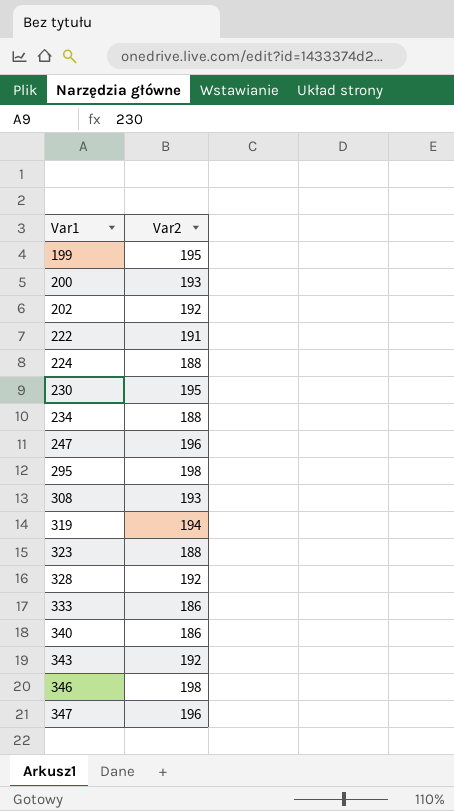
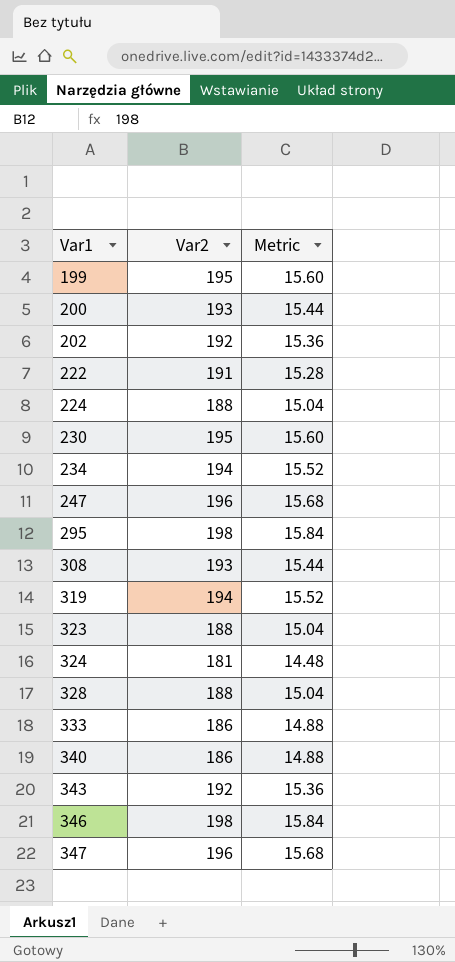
column Metric | formula: none -> [Var2] * 0.08
234 | Var2: 188 -> 194
row 324: none -> 181 | 14.48
328 | Var2: 192 -> 188

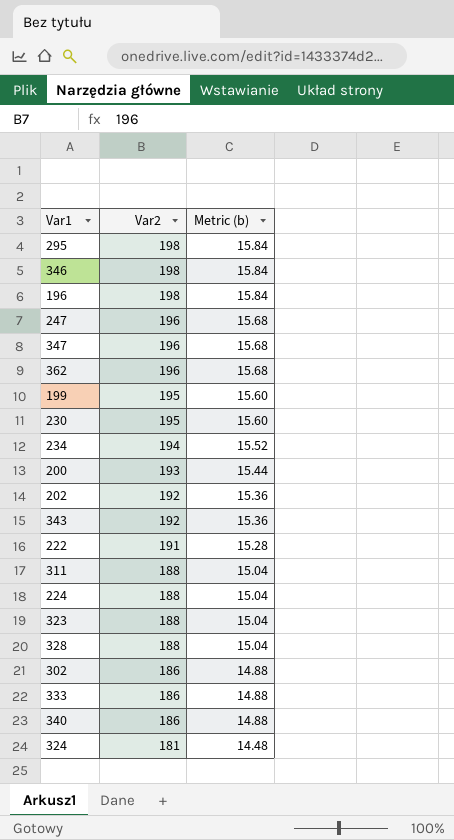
row order: Var1 ascending -> Var2 descending
column name: Metric -> Metric (b)
row 308: 193 | 15.44 -> none
row 319: 194 | 15.52 -> none
row 196: none -> 198 | 15.84
row 362: none -> 196 | 15.68
row 311: none -> 188 | 15.04
row 302: none -> 186 | 14.88

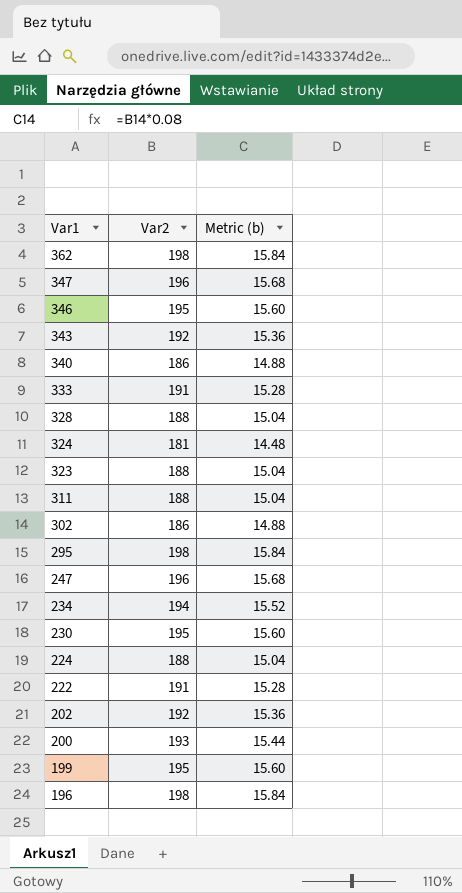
row order: Var2 descending -> Var1 descending
362 | Var2: 196 -> 198
362 | Metric (b): 15.68 -> 15.84
346 | Var2: 198 -> 195
346 | Metric (b): 15.84 -> 15.60
333 | Var2: 186 -> 191
333 | Metric (b): 14.88 -> 15.28

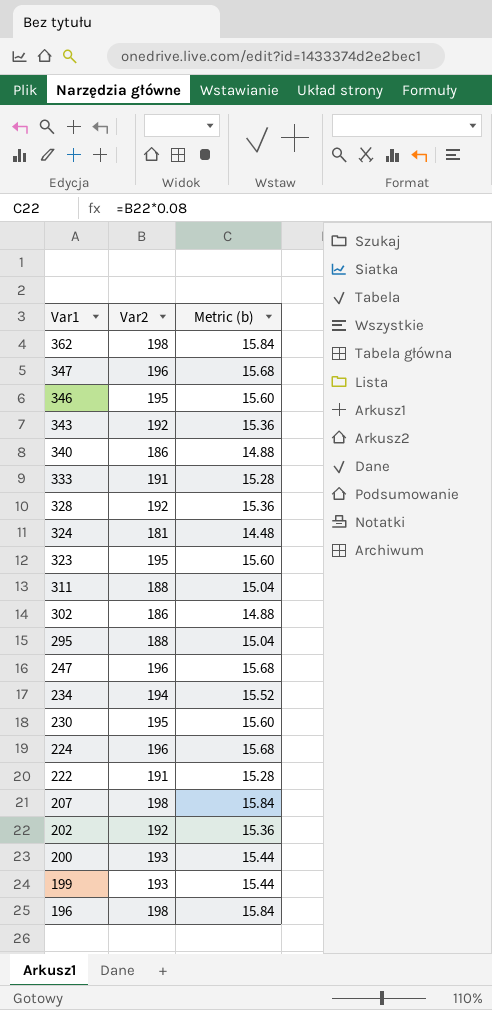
328 | Var2: 188 -> 192
328 | Metric (b): 15.04 -> 15.36
323 | Var2: 188 -> 195
323 | Metric (b): 15.04 -> 15.60
295 | Var2: 198 -> 188
295 | Metric (b): 15.84 -> 15.04
224 | Var2: 188 -> 196
224 | Metric (b): 15.04 -> 15.68
row 207: none -> 198 | 15.84
199 | Var2: 195 -> 193
199 | Metric (b): 15.60 -> 15.44

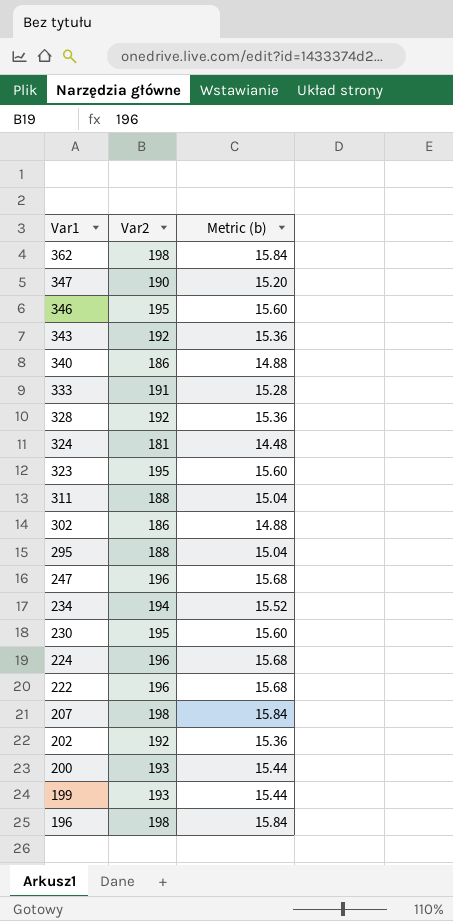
347 | Var2: 196 -> 190
347 | Metric (b): 15.68 -> 15.20
222 | Var2: 191 -> 196
222 | Metric (b): 15.28 -> 15.68

